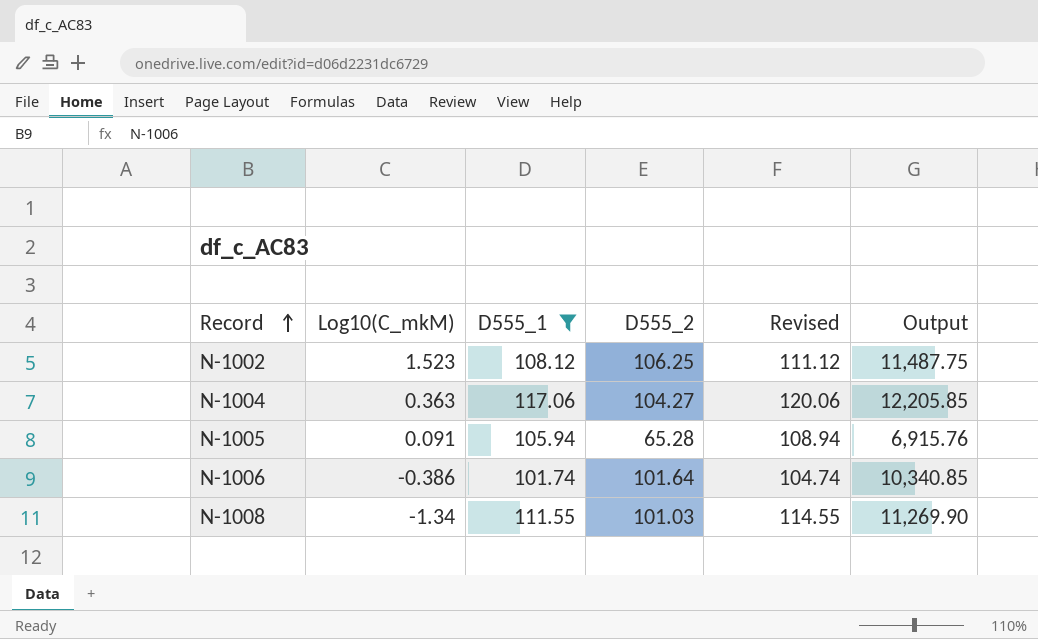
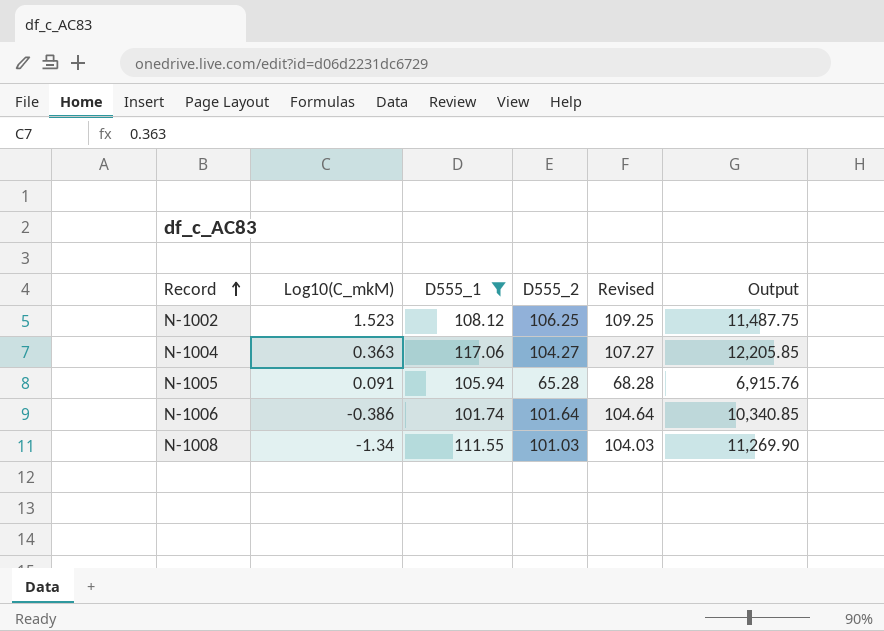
column Revised | formula: [D555_1] + 3 -> [D555_2] + 3

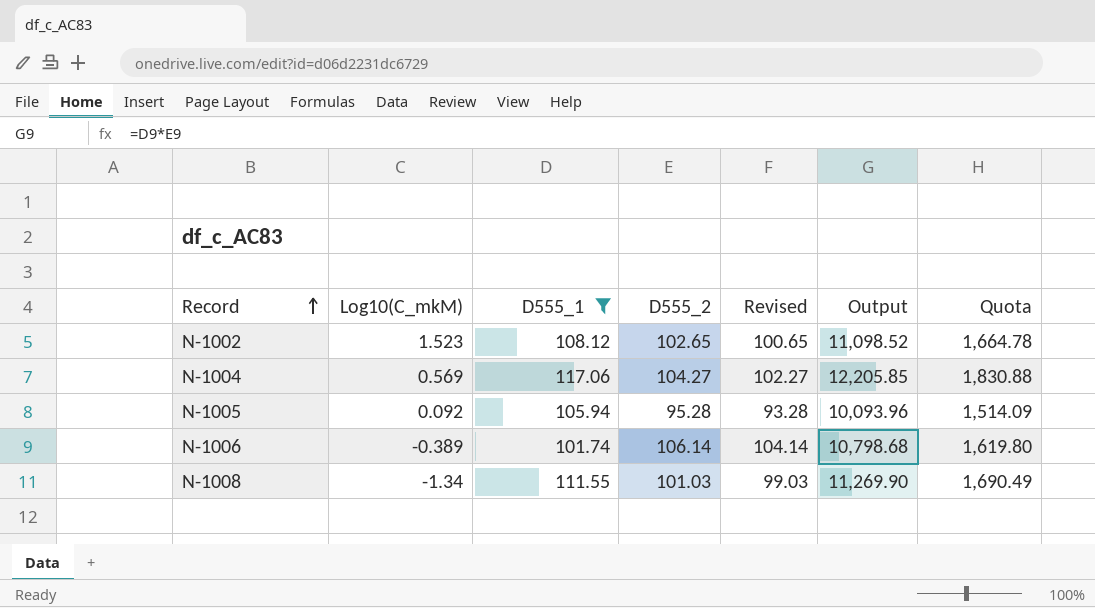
column Revised | formula: [D555_2] + 3 -> [D555_2] - 2
column Quota | formula: none -> [Output] * 0.15
N-1002 | D555_2: 106.25 -> 102.65
N-1002 | Output: 11,487.75 -> 11,098.52
N-1004 | Log10(C_mkM): 0.363 -> 0.569
N-1005 | Log10(C_mkM): 0.091 -> 0.092
N-1005 | D555_2: 65.28 -> 95.28
N-1005 | Output: 6,915.76 -> 10,093.96
N-1006 | Log10(C_mkM): -0.386 -> -0.389
N-1006 | D555_2: 101.64 -> 106.14
N-1006 | Output: 10,340.85 -> 10,798.68

